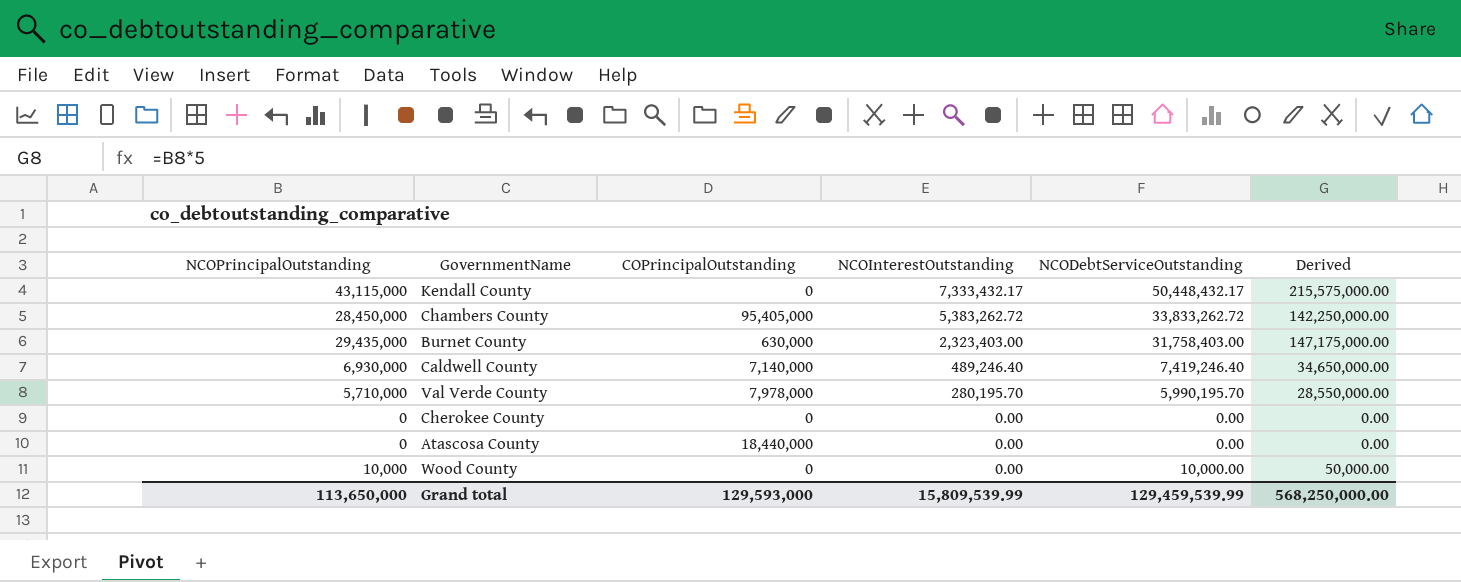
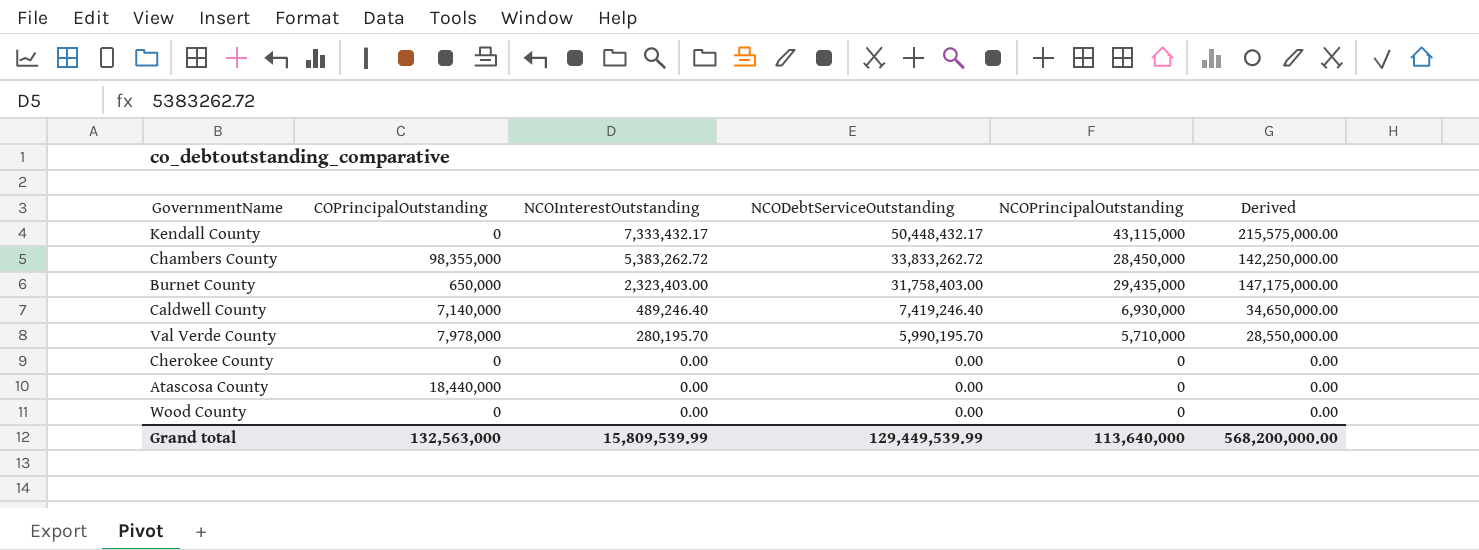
column NCOPrincipalOutstanding | position: 1 -> 5
Chambers County | COPrincipalOutstanding: 95,405,000 -> 98,355,000
Burnet County | COPrincipalOutstanding: 630,000 -> 650,000
Wood County | NCODebtServiceOutstanding: 10,000.00 -> 0.00
Wood County | NCOPrincipalOutstanding: 10,000 -> 0
Wood County | Derived: 50,000.00 -> 0.00
Grand total | COPrincipalOutstanding: 129,593,000 -> 132,563,000
Grand total | NCODebtServiceOutstanding: 129,459,539.99 -> 129,449,539.99
Grand total | NCOPrincipalOutstanding: 113,650,000 -> 113,640,000
Grand total | Derived: 568,250,000.00 -> 568,200,000.00

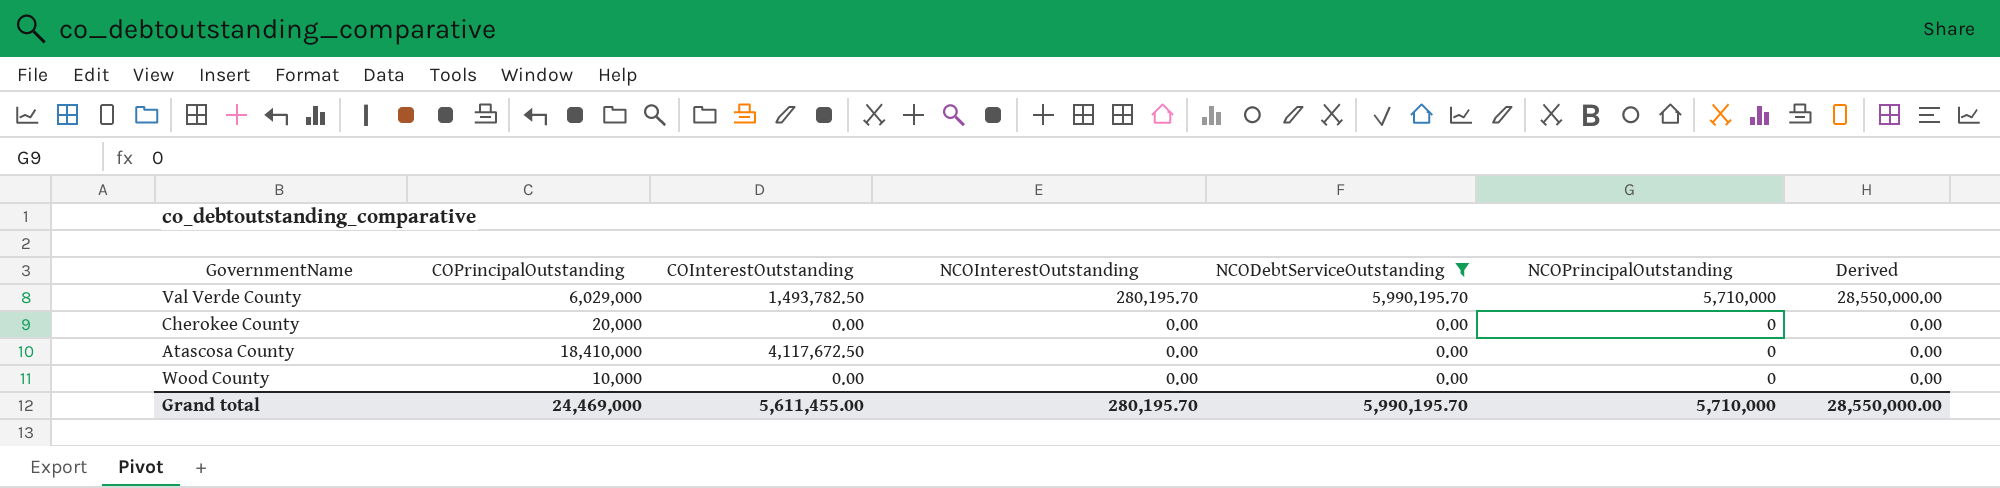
filter: none -> NCODebtServiceOutstanding <= 5,990,195.70
column COInterestOutstanding | position: none -> 3
Val Verde County | COPrincipalOutstanding: 7,978,000 -> 6,029,000
Cherokee County | COPrincipalOutstanding: 0 -> 20,000
Atascosa County | COPrincipalOutstanding: 18,440,000 -> 18,410,000
Wood County | COPrincipalOutstanding: 0 -> 10,000
Grand total | COPrincipalOutstanding: 132,563,000 -> 24,469,000
Grand total | NCOInterestOutstanding: 15,809,539.99 -> 280,195.70
Grand total | NCODebtServiceOutstanding: 129,449,539.99 -> 5,990,195.70
Grand total | NCOPrincipalOutstanding: 113,640,000 -> 5,710,000
Grand total | Derived: 568,200,000.00 -> 28,550,000.00

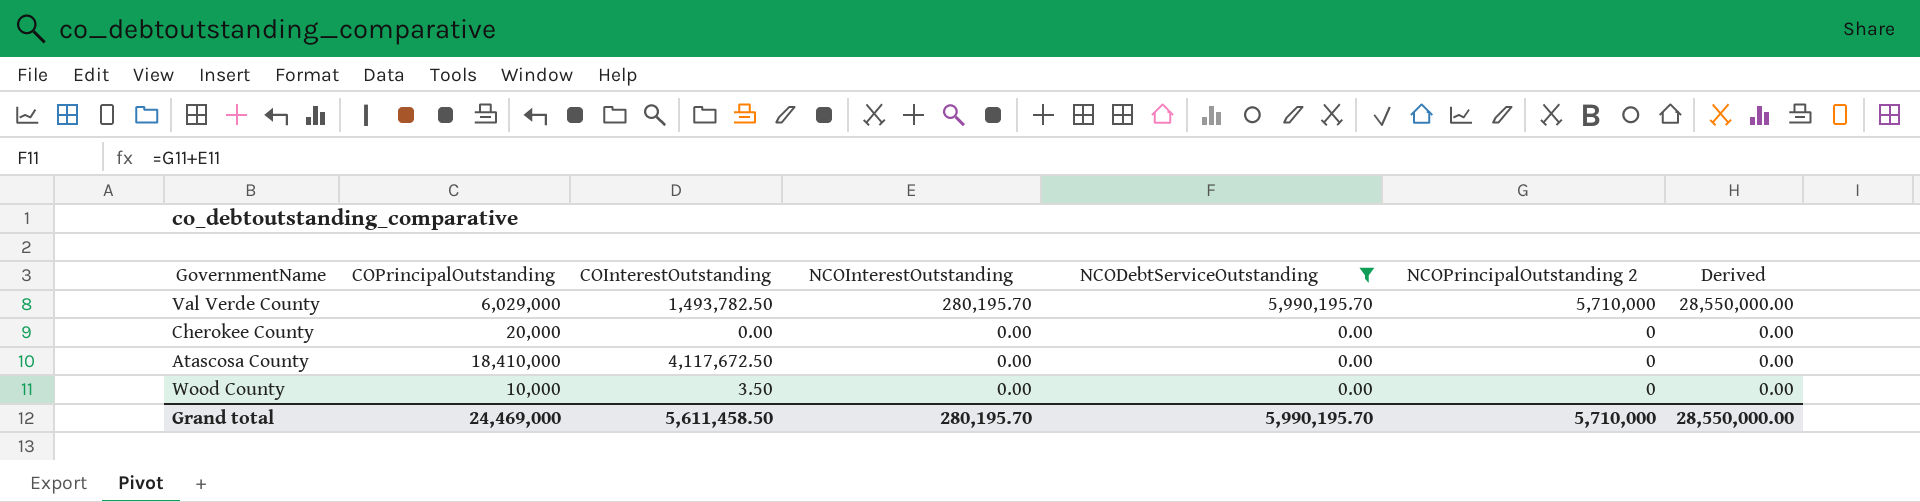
column name: NCOPrincipalOutstanding -> NCOPrincipalOutstanding 2
Wood County | COInterestOutstanding: 0.00 -> 3.50
Grand total | COInterestOutstanding: 5,611,455.00 -> 5,611,458.50

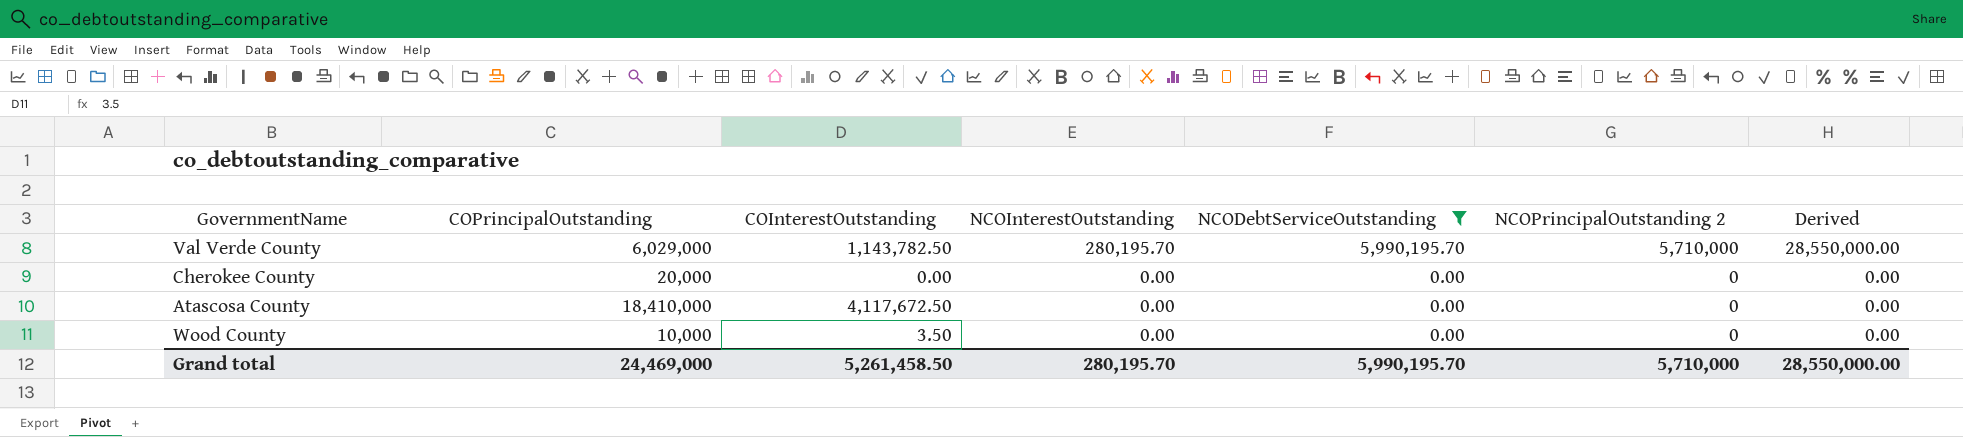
Val Verde County | COInterestOutstanding: 1,493,782.50 -> 1,143,782.50
Grand total | COInterestOutstanding: 5,611,458.50 -> 5,261,458.50

